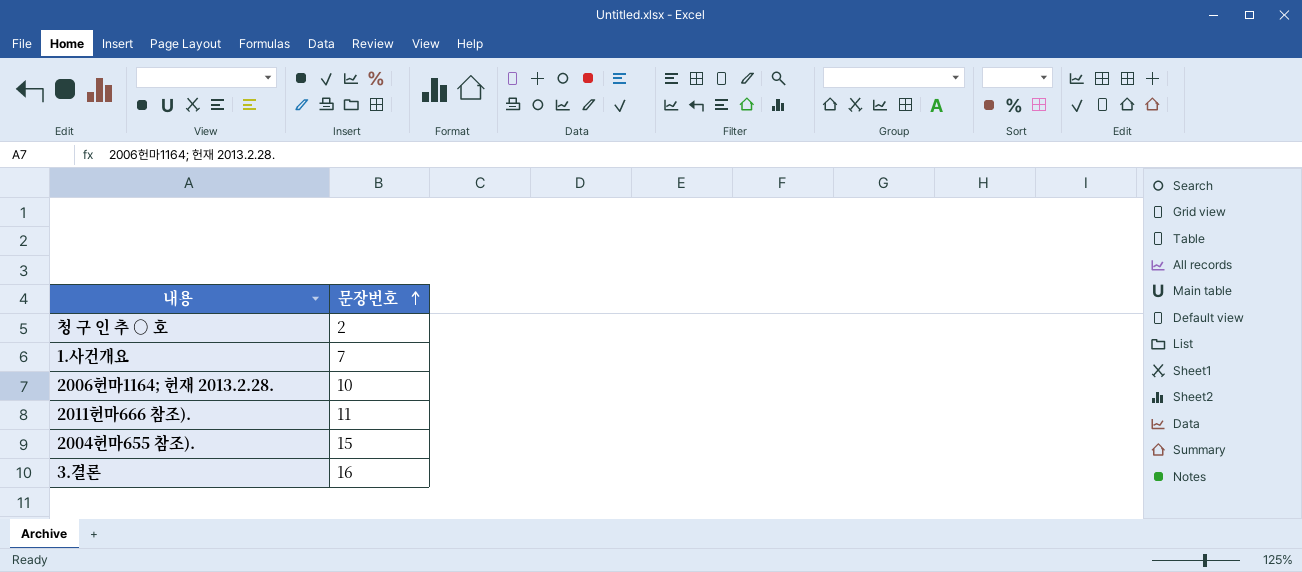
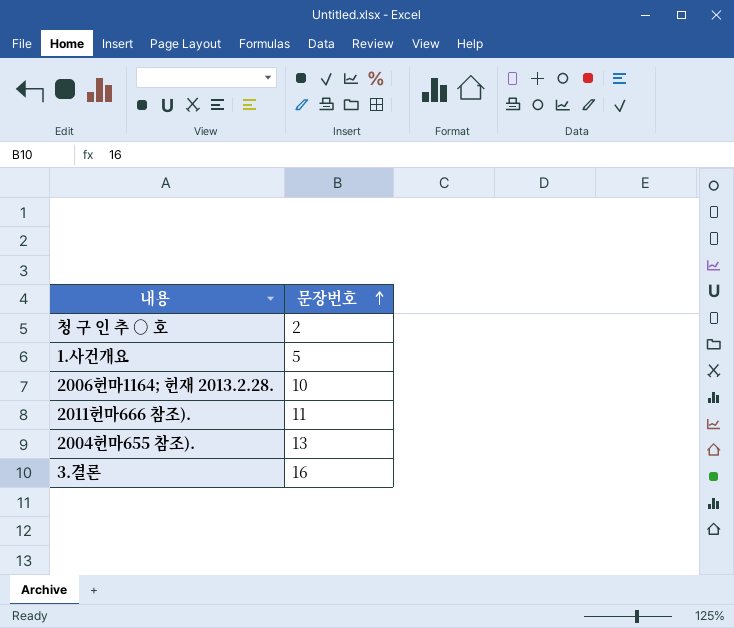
1.사건개요 | 문장번호: 7 -> 5
2004헌마655 참조). | 문장번호: 15 -> 13

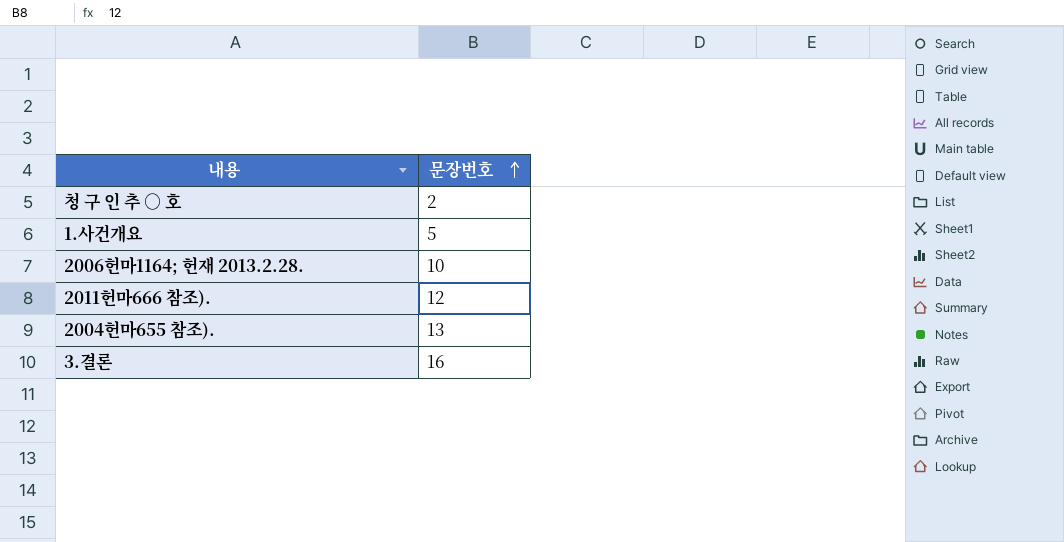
2011헌마666 참조). | 문장번호: 11 -> 12

